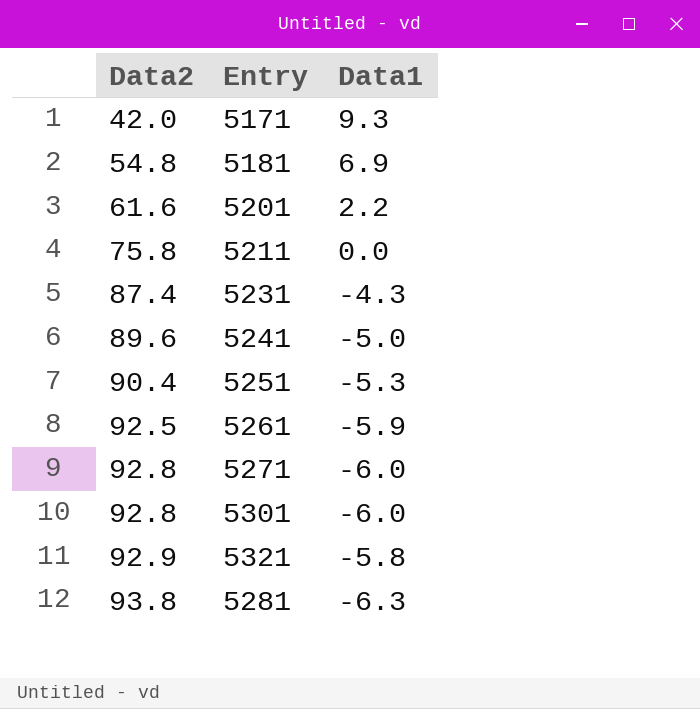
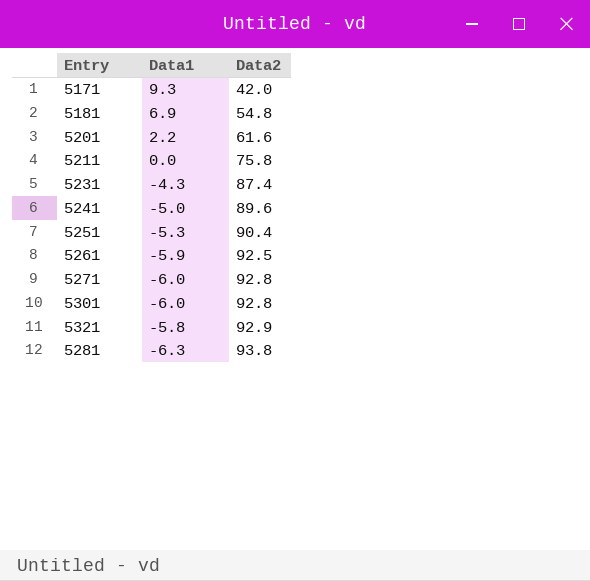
column Data2 | position: 1 -> 3

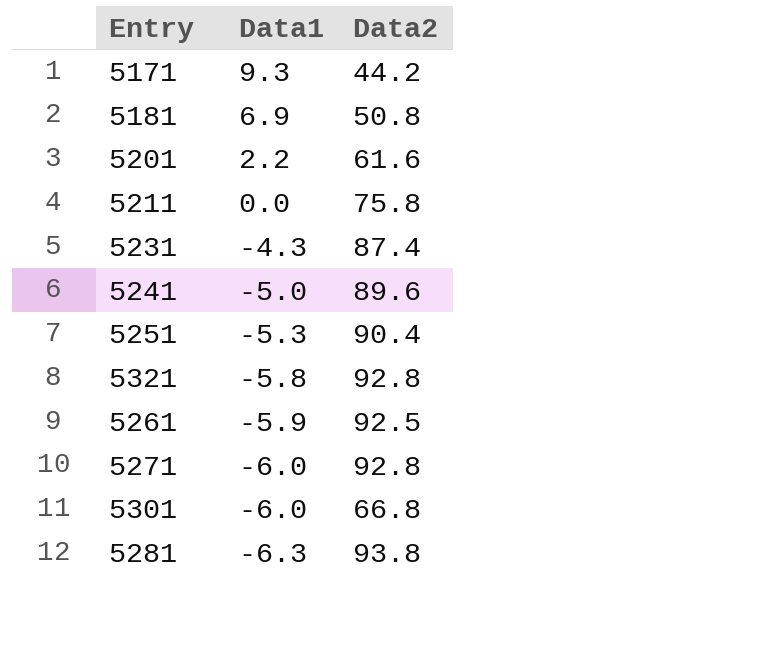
row order: Data2 ascending -> Data1 descending
5171 | Data2: 42.0 -> 44.2
5181 | Data2: 54.8 -> 50.8
5321 | Data2: 92.9 -> 92.8
5301 | Data2: 92.8 -> 66.8

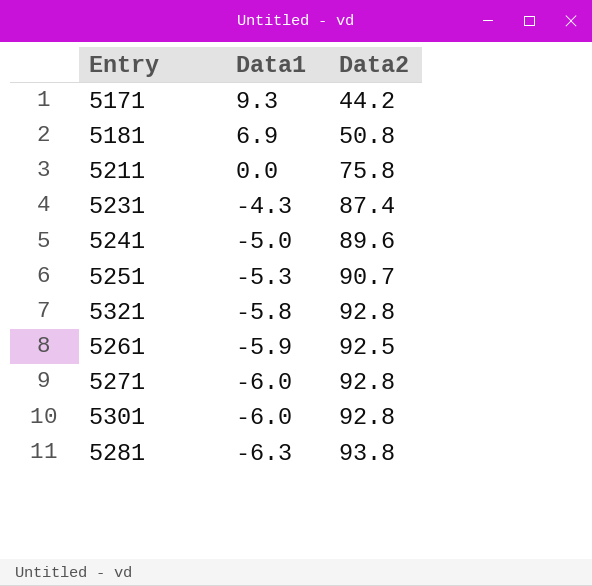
row 5201: 2.2 | 61.6 -> none
5251 | Data2: 90.4 -> 90.7
5301 | Data2: 66.8 -> 92.8

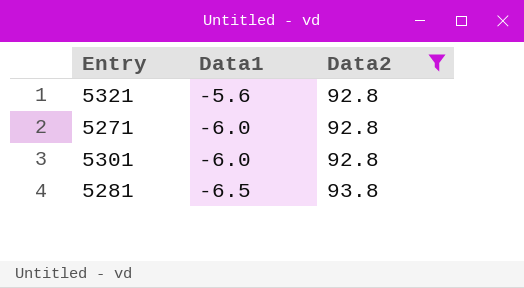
filter: none -> Data2 >= 92.8
5321 | Data1: -5.8 -> -5.6
5281 | Data1: -6.3 -> -6.5

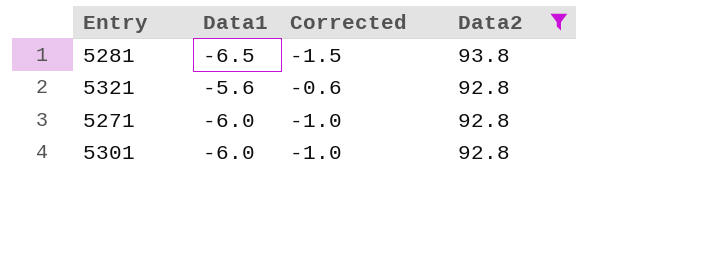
row order: Data1 descending -> Data2 descending
column Corrected | formula: none -> [Data1] + 5

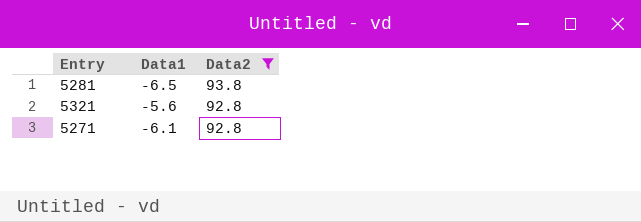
column Corrected | formula: [Data1] + 5 -> none
row 5301: -6.0 | -1.0 | 92.8 -> none
5271 | Data1: -6.0 -> -6.1

